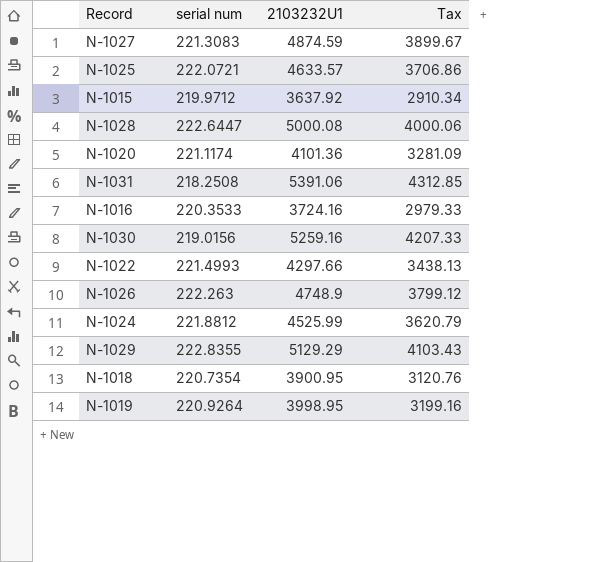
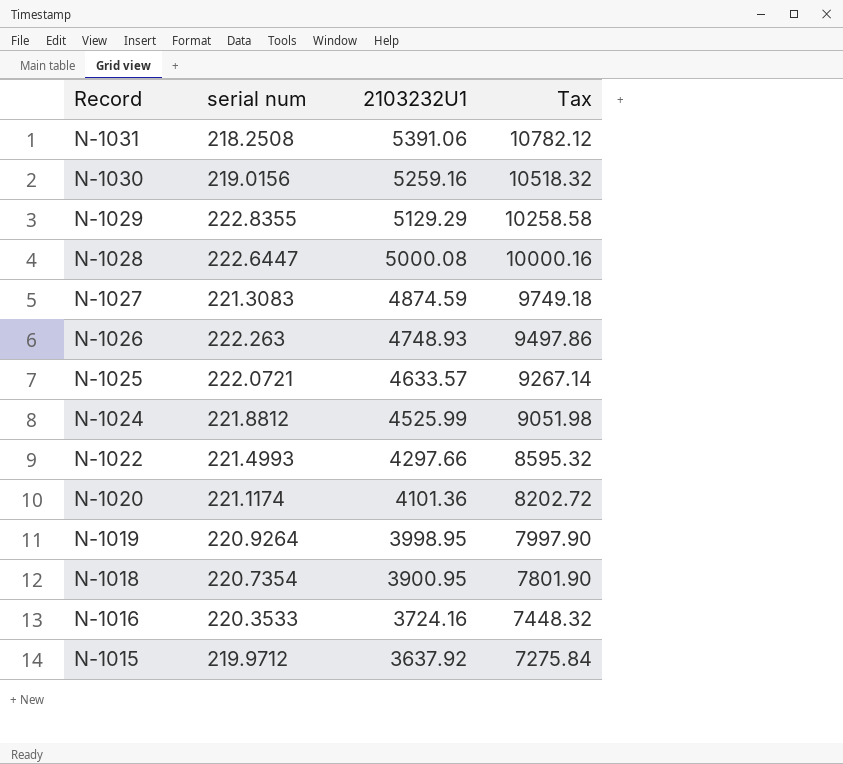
row order: none -> Record descending
column Tax | formula: [2103232U1] * 0.8 -> [2103232U1] * 2
N-1026 | 2103232U1: 4748.9 -> 4748.93

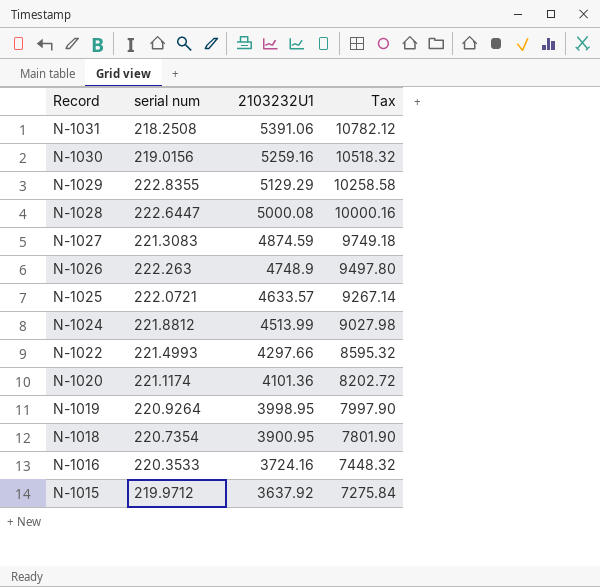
N-1026 | 2103232U1: 4748.93 -> 4748.9
N-1026 | Tax: 9497.86 -> 9497.80
N-1024 | 2103232U1: 4525.99 -> 4513.99
N-1024 | Tax: 9051.98 -> 9027.98

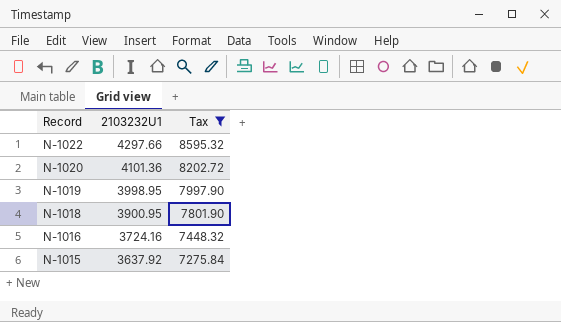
filter: none -> Tax <= 8595.32
column serial num | position: 2 -> none

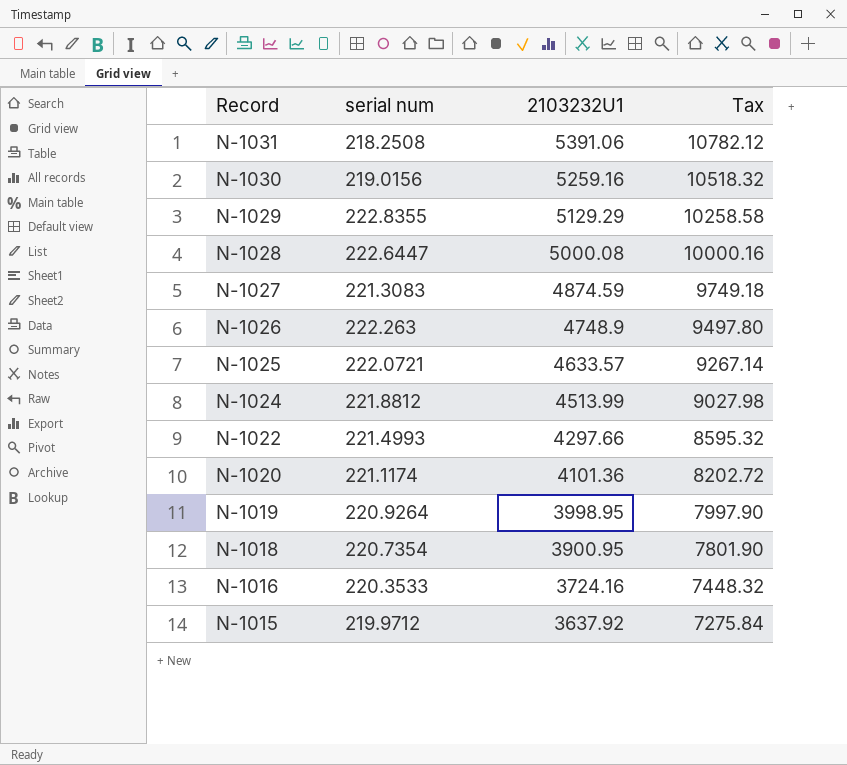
filter: Tax <= 8595.32 -> none
column serial num | position: none -> 2

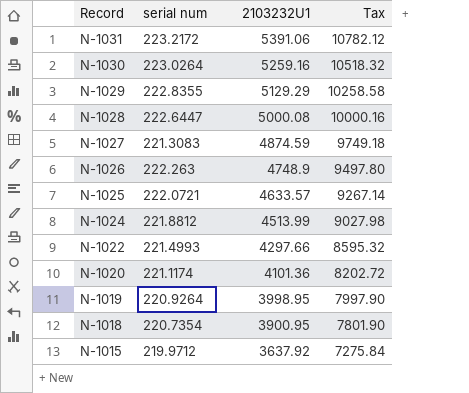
row N-1016: 220.3533 | 3724.16 | 7448.32 -> none
N-1031 | serial num: 218.2508 -> 223.2172
N-1030 | serial num: 219.0156 -> 223.0264

